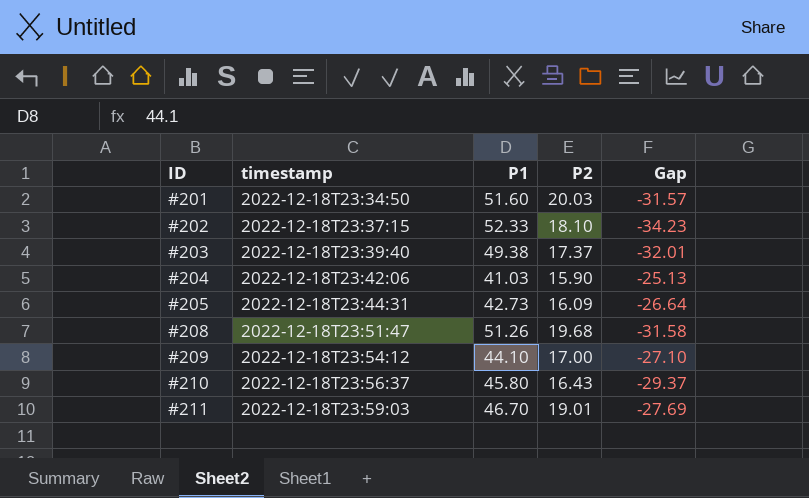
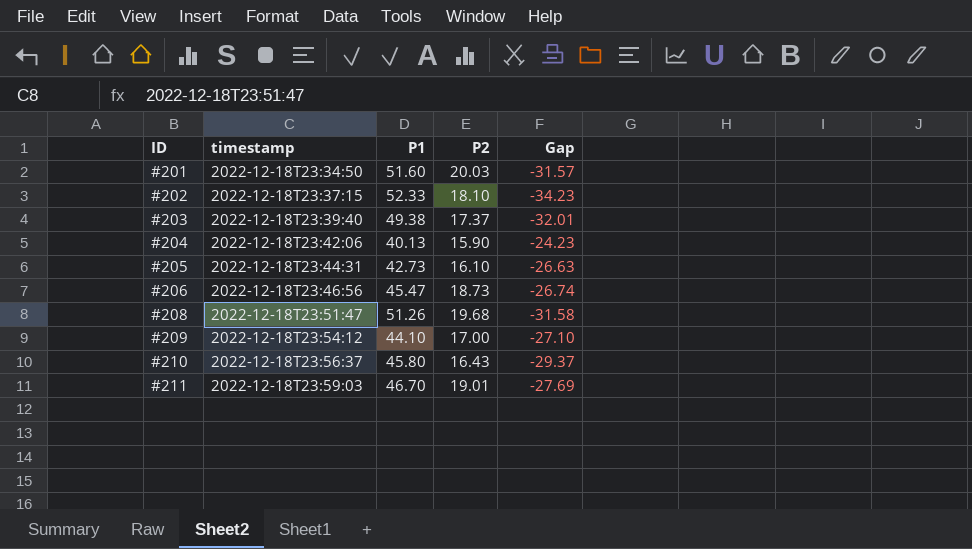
#204 | P1: 41.03 -> 40.13
#204 | Gap: -25.13 -> -24.23
#205 | P2: 16.09 -> 16.10
#205 | Gap: -26.64 -> -26.63
row #206: none -> 2022-12-18T23:46:56 | 45.47 | 18.73 | -26.74

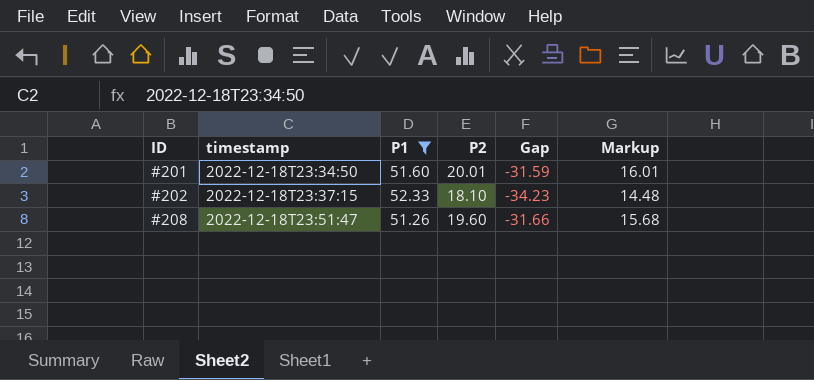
filter: none -> P1 >= 51.26
column Markup | formula: none -> [P2] * 0.8
#201 | P2: 20.03 -> 20.01
#201 | Gap: -31.57 -> -31.59
#208 | P2: 19.68 -> 19.60
#208 | Gap: -31.58 -> -31.66

